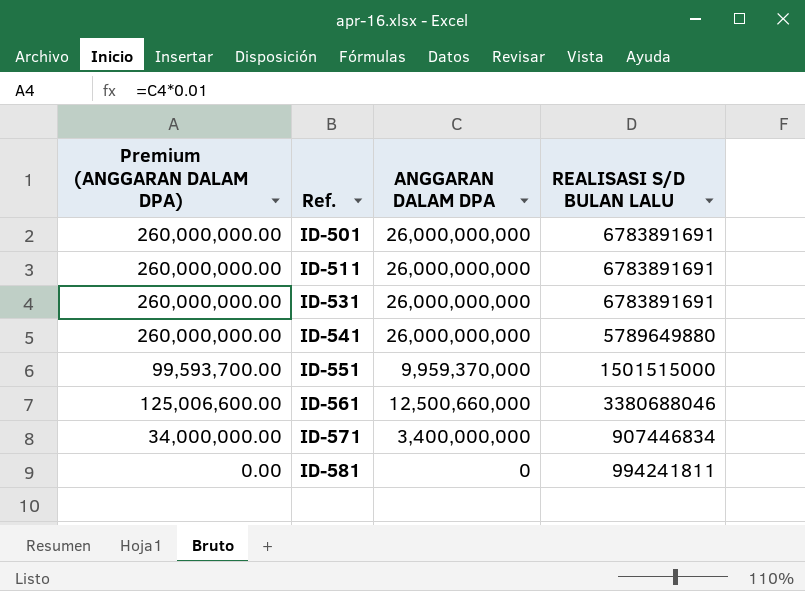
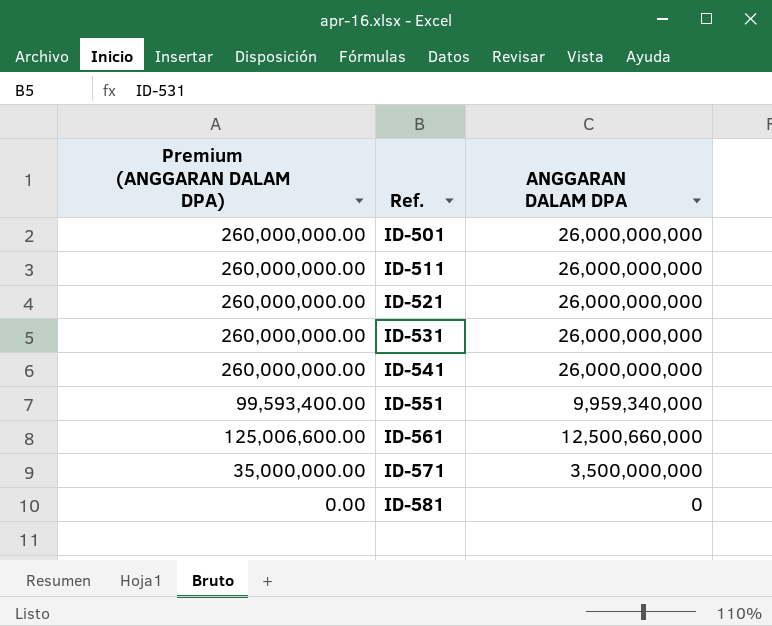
column REALISASI S/D BULAN LALU | position: 4 -> none
row ID-521: none -> 260,000,000.00 | 26,000,000,000
ID-551 | Premium (ANGGARAN DALAM DPA): 99,593,700.00 -> 99,593,400.00
ID-551 | ANGGARAN DALAM DPA: 9,959,370,000 -> 9,959,340,000
ID-571 | Premium (ANGGARAN DALAM DPA): 34,000,000.00 -> 35,000,000.00
ID-571 | ANGGARAN DALAM DPA: 3,400,000,000 -> 3,500,000,000

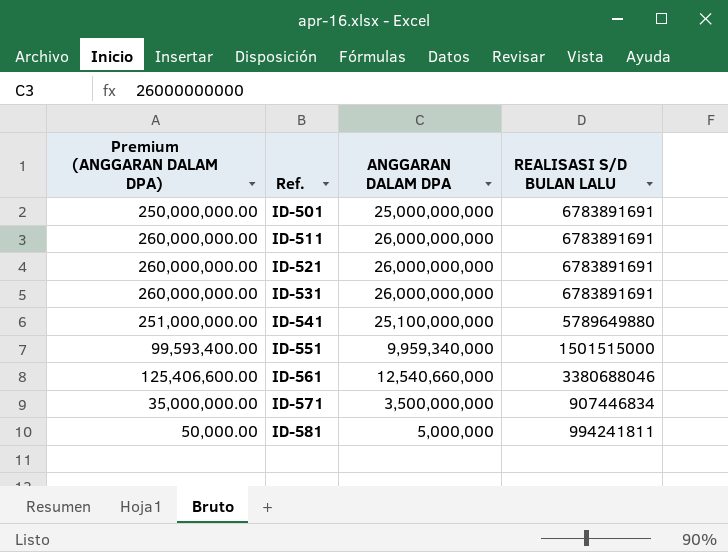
column REALISASI S/D BULAN LALU | position: none -> 4
ID-501 | Premium (ANGGARAN DALAM DPA): 260,000,000.00 -> 250,000,000.00
ID-501 | ANGGARAN DALAM DPA: 26,000,000,000 -> 25,000,000,000
ID-541 | Premium (ANGGARAN DALAM DPA): 260,000,000.00 -> 251,000,000.00
ID-541 | ANGGARAN DALAM DPA: 26,000,000,000 -> 25,100,000,000
ID-561 | Premium (ANGGARAN DALAM DPA): 125,006,600.00 -> 125,406,600.00
ID-561 | ANGGARAN DALAM DPA: 12,500,660,000 -> 12,540,660,000
ID-581 | Premium (ANGGARAN DALAM DPA): 0.00 -> 50,000.00
ID-581 | ANGGARAN DALAM DPA: 0 -> 5,000,000

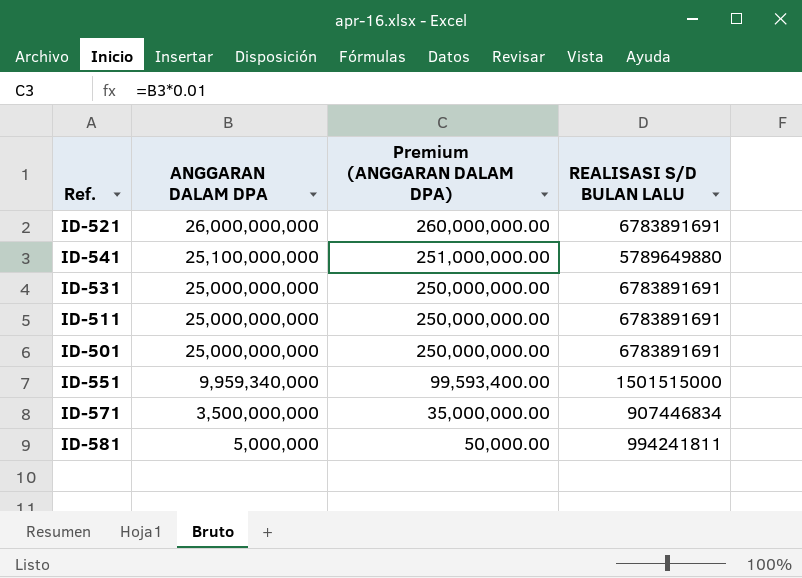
row order: Ref. ascending -> ANGGARAN DALAM DPA descending
column Premium (ANGGARAN DALAM DPA) | position: 1 -> 3
row ID-561: 125,406,600.00 | 12,540,660,000 | 3380688046 -> none
ID-531 | ANGGARAN DALAM DPA: 26,000,000,000 -> 25,000,000,000
ID-531 | Premium (ANGGARAN DALAM DPA): 260,000,000.00 -> 250,000,000.00
ID-511 | ANGGARAN DALAM DPA: 26,000,000,000 -> 25,000,000,000
ID-511 | Premium (ANGGARAN DALAM DPA): 260,000,000.00 -> 250,000,000.00

